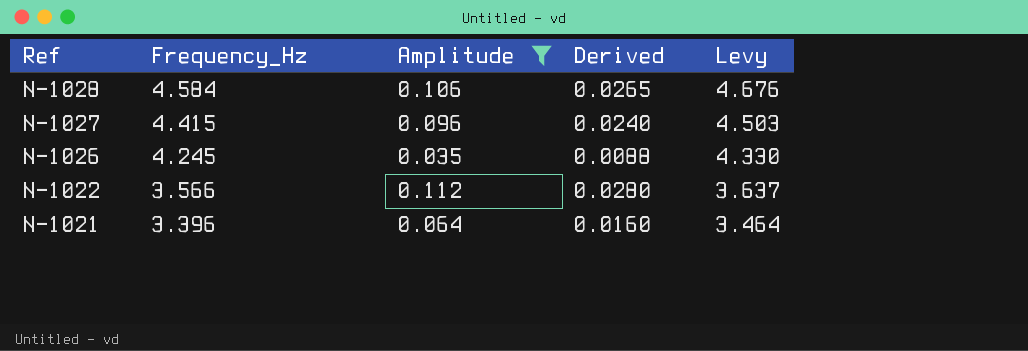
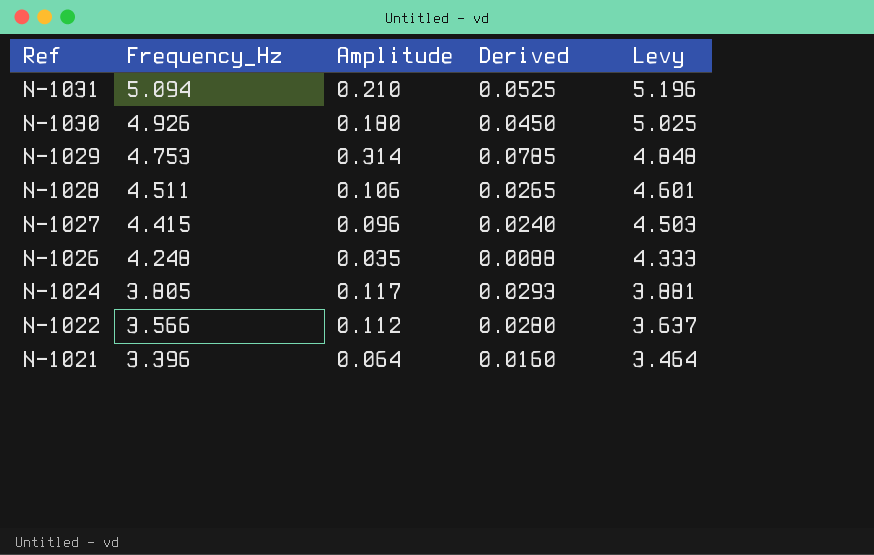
filter: Amplitude <= 0.112 -> none
N-1028 | Frequency_Hz: 4.584 -> 4.511
N-1028 | Levy: 4.676 -> 4.601
N-1026 | Frequency_Hz: 4.245 -> 4.248
N-1026 | Levy: 4.330 -> 4.333

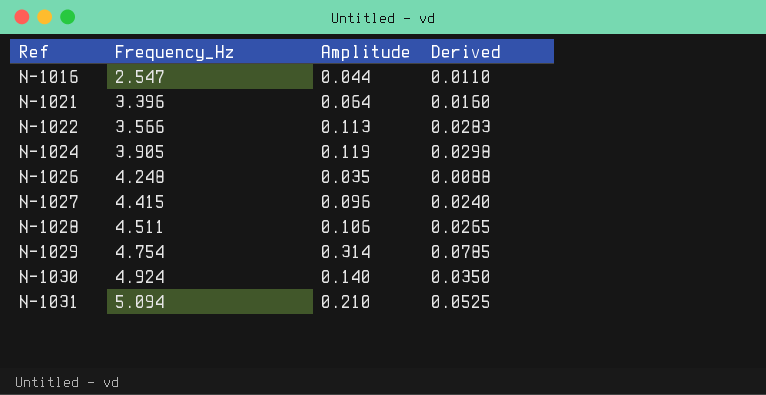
row order: Ref descending -> Ref ascending
column Levy | formula: [Frequency_Hz] * 1.02 -> none
row N-1016: none -> 2.547 | 0.044 | 0.0110
N-1022 | Amplitude: 0.112 -> 0.113
N-1022 | Derived: 0.0280 -> 0.0283
N-1024 | Frequency_Hz: 3.805 -> 3.905
N-1024 | Amplitude: 0.117 -> 0.119
N-1024 | Derived: 0.0293 -> 0.0298
N-1029 | Frequency_Hz: 4.753 -> 4.754
N-1030 | Frequency_Hz: 4.926 -> 4.924
N-1030 | Amplitude: 0.180 -> 0.140
N-1030 | Derived: 0.0450 -> 0.0350

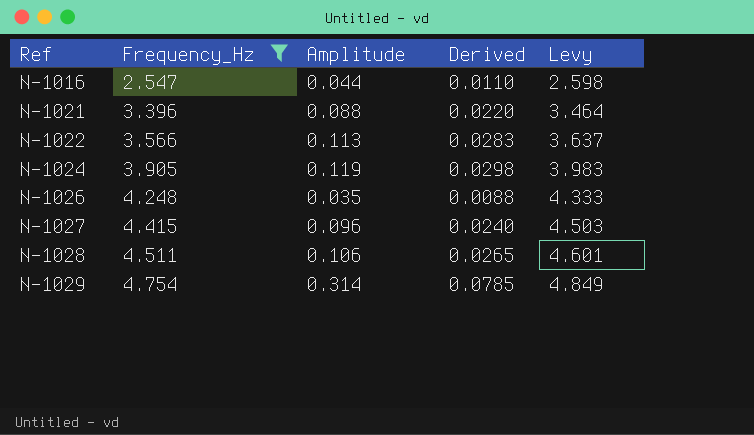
filter: none -> Frequency_Hz <= 4.754
column Levy | formula: none -> [Frequency_Hz] * 1.02
N-1021 | Amplitude: 0.064 -> 0.088
N-1021 | Derived: 0.0160 -> 0.0220

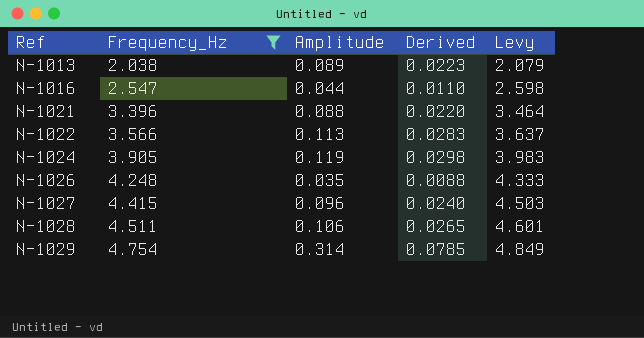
row N-1013: none -> 2.038 | 0.089 | 0.0223 | 2.079

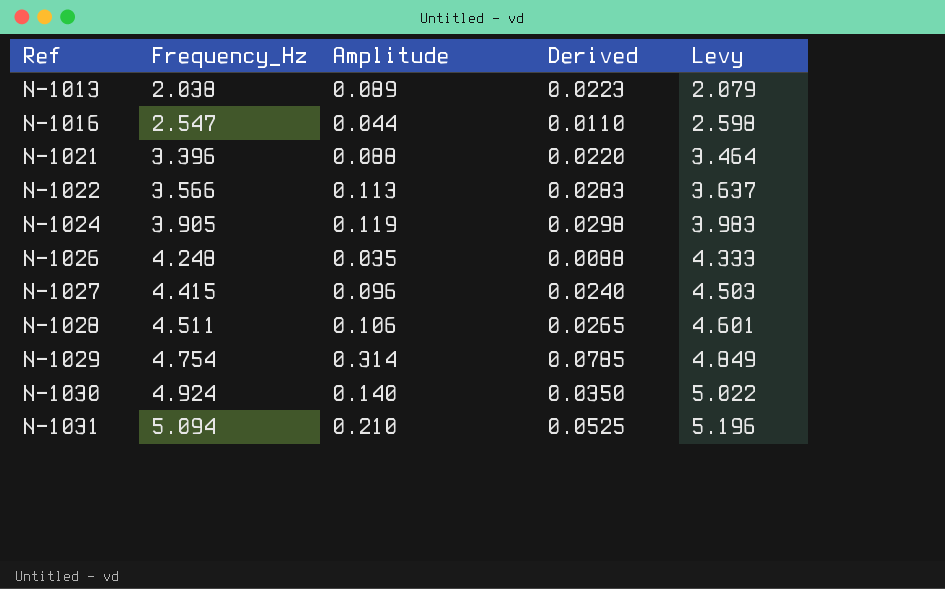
filter: Frequency_Hz <= 4.754 -> none

